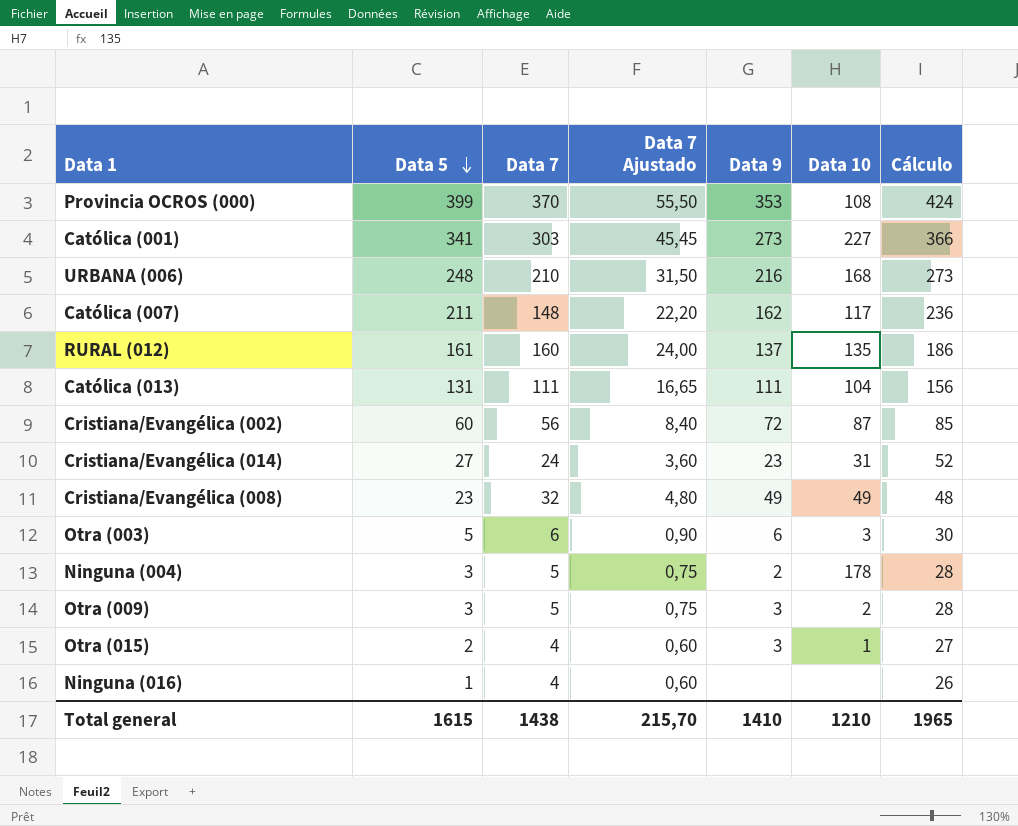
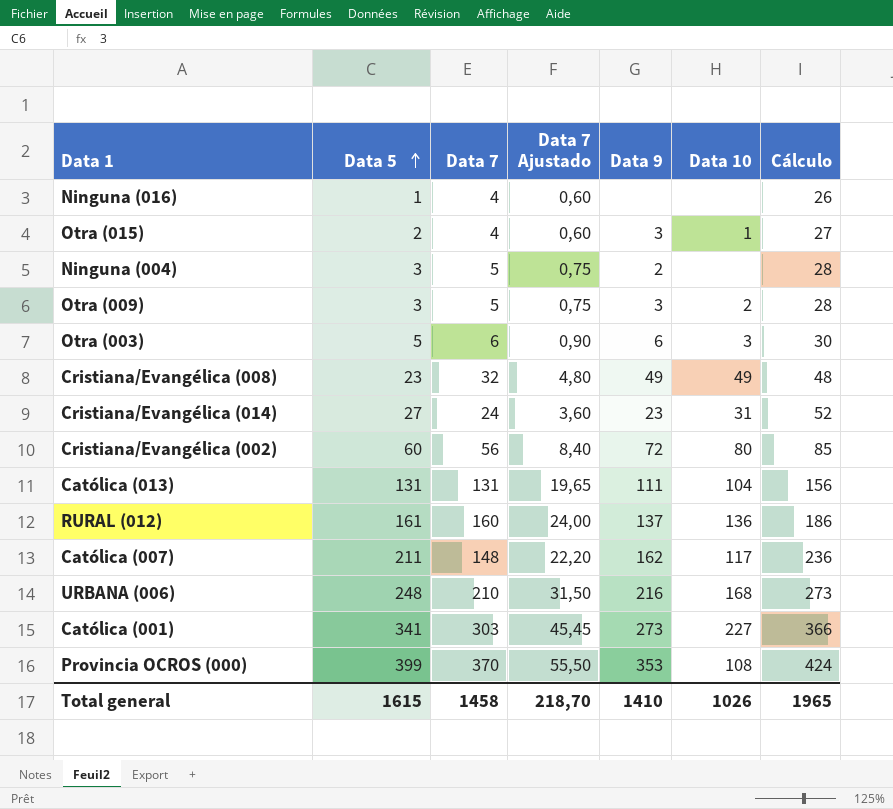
row order: Data 5 descending -> Data 5 ascending
Ninguna (004) | Data 10: 178 -> none
Cristiana/Evangélica (002) | Data 10: 87 -> 80
Católica (013) | Data 7: 111 -> 131
Católica (013) | Data 7 Ajustado: 16,65 -> 19,65
RURAL (012) | Data 10: 135 -> 136
Total general | Data 7: 1438 -> 1458
Total general | Data 7 Ajustado: 215,70 -> 218,70
Total general | Data 10: 1210 -> 1026

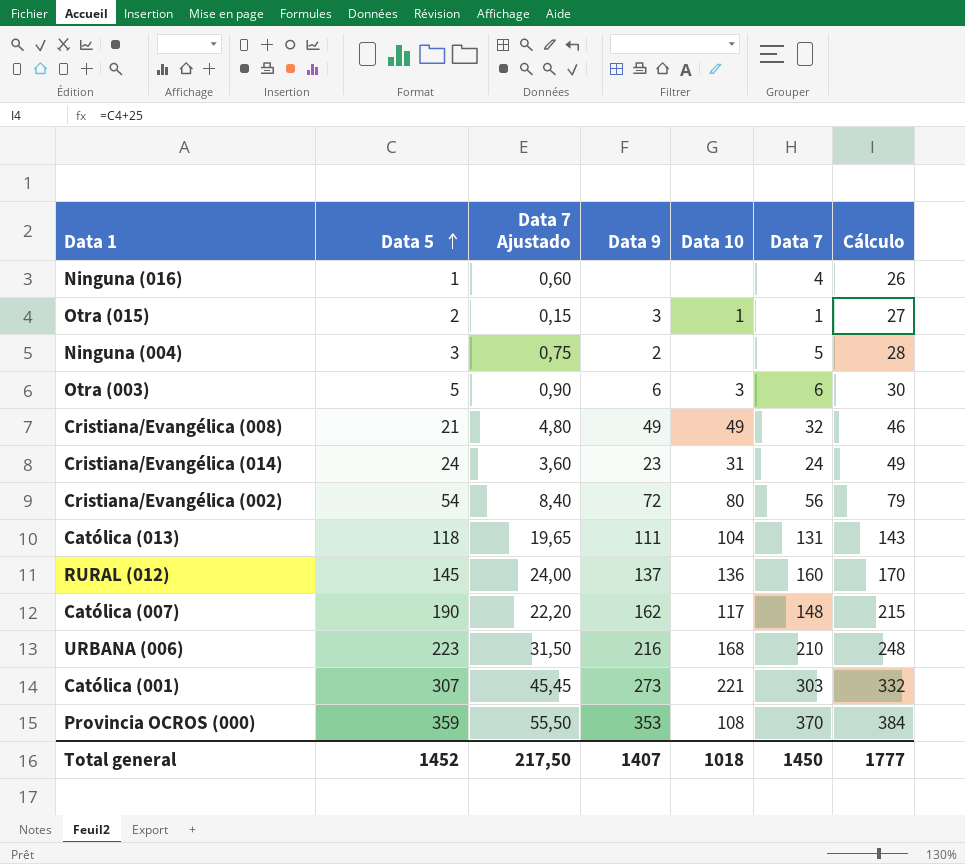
column Data 7 | position: 3 -> 6
row Otra (009): 3 | 5 | 0,75 | 3 | 2 | 28 -> none
Otra (015) | Data 7 Ajustado: 0,60 -> 0,15
Otra (015) | Data 7: 4 -> 1
Cristiana/Evangélica (008) | Data 5: 23 -> 21
Cristiana/Evangélica (008) | Cálculo: 48 -> 46
Cristiana/Evangélica (014) | Data 5: 27 -> 24
Cristiana/Evangélica (014) | Cálculo: 52 -> 49
Cristiana/Evangélica (002) | Data 5: 60 -> 54
Cristiana/Evangélica (002) | Cálculo: 85 -> 79
Católica (013) | Data 5: 131 -> 118
Católica (013) | Cálculo: 156 -> 143
RURAL (012) | Data 5: 161 -> 145
RURAL (012) | Cálculo: 186 -> 170
Católica (007) | Data 5: 211 -> 190
Católica (007) | Cálculo: 236 -> 215
URBANA (006) | Data 5: 248 -> 223
URBANA (006) | Cálculo: 273 -> 248
Católica (001) | Data 5: 341 -> 307
Católica (001) | Data 10: 227 -> 221
Católica (001) | Cálculo: 366 -> 332
Provincia OCROS (000) | Data 5: 399 -> 359
Provincia OCROS (000) | Cálculo: 424 -> 384
Total general | Data 5: 1615 -> 1452
Total general | Data 7 Ajustado: 218,70 -> 217,50
Total general | Data 9: 1410 -> 1407
Total general | Data 10: 1026 -> 1018
Total general | Data 7: 1458 -> 1450
Total general | Cálculo: 1965 -> 1777

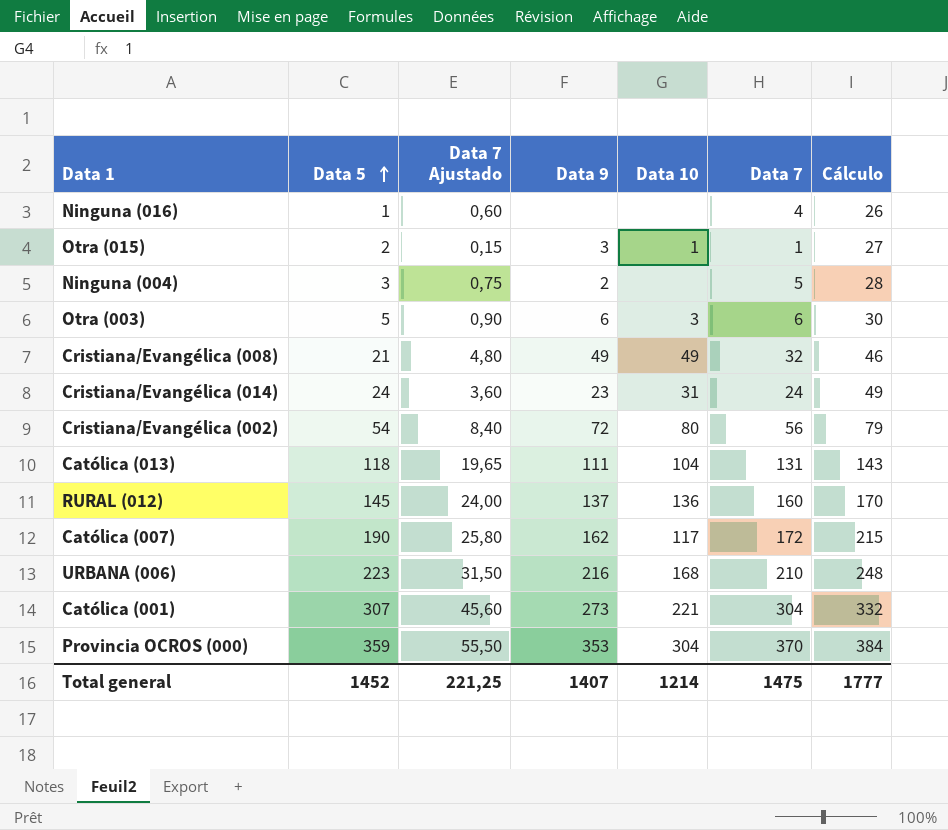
Católica (007) | Data 7 Ajustado: 22,20 -> 25,80
Católica (007) | Data 7: 148 -> 172
Católica (001) | Data 7 Ajustado: 45,45 -> 45,60
Católica (001) | Data 7: 303 -> 304
Provincia OCROS (000) | Data 10: 108 -> 304
Total general | Data 7 Ajustado: 217,50 -> 221,25
Total general | Data 10: 1018 -> 1214
Total general | Data 7: 1450 -> 1475

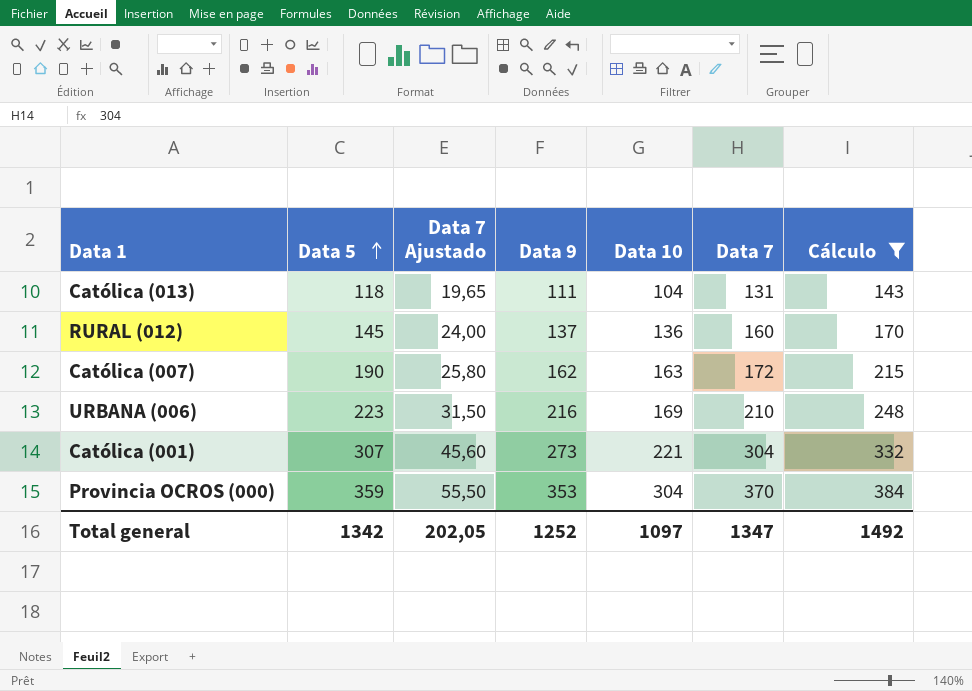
filter: none -> Cálculo >= 143
Católica (007) | Data 10: 117 -> 163
URBANA (006) | Data 10: 168 -> 169
Total general | Data 5: 1452 -> 1342
Total general | Data 7 Ajustado: 221,25 -> 202,05
Total general | Data 9: 1407 -> 1252
Total general | Data 10: 1214 -> 1097
Total general | Data 7: 1475 -> 1347
Total general | Cálculo: 1777 -> 1492

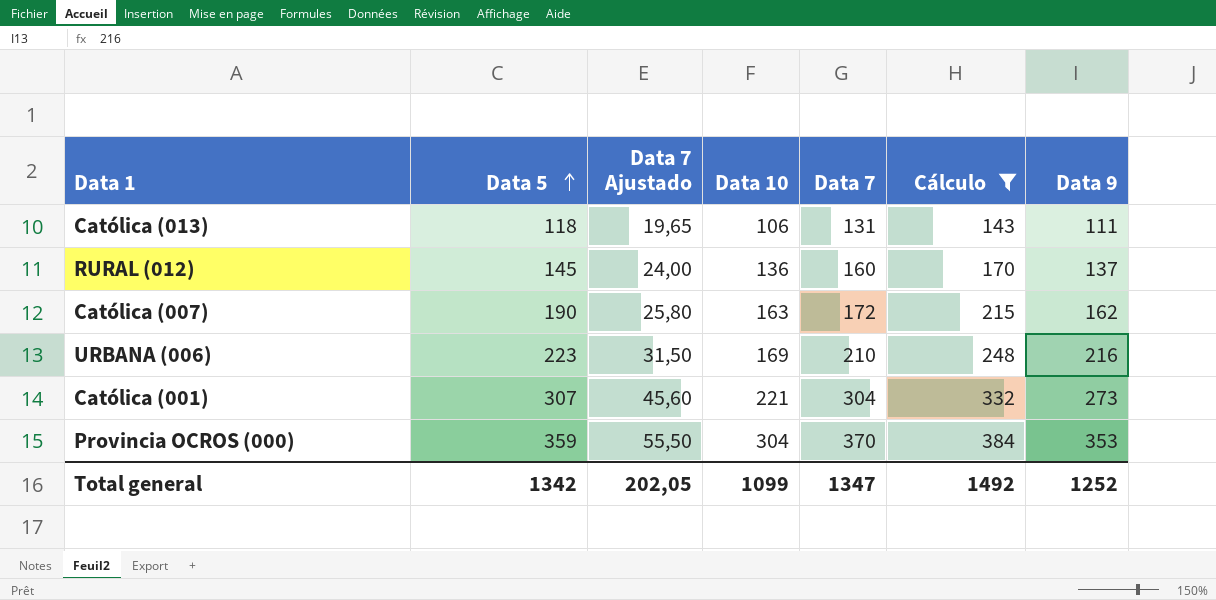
column Data 9 | position: 4 -> 7
Católica (013) | Data 10: 104 -> 106
Total general | Data 10: 1097 -> 1099

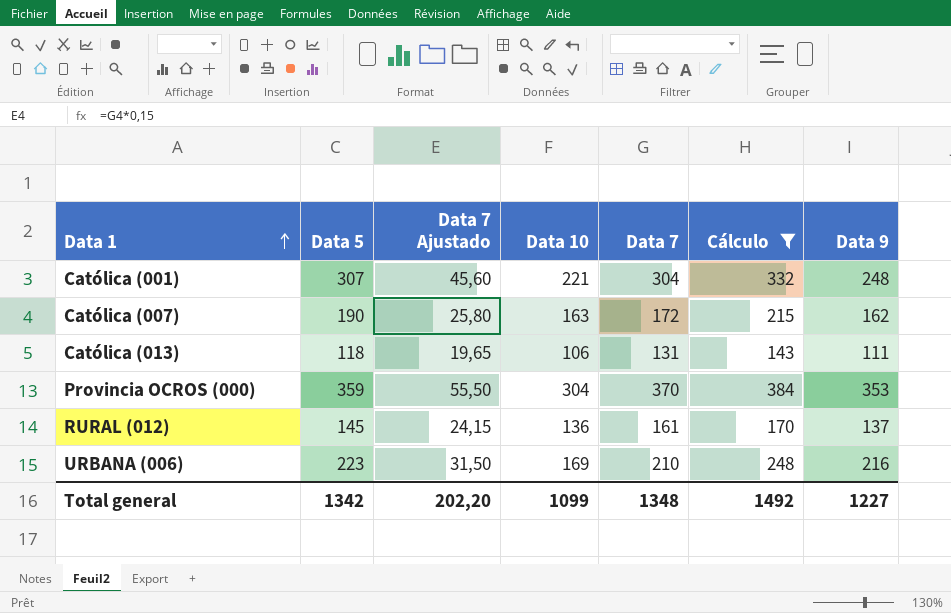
row order: Data 5 ascending -> Data 1 ascending
Católica (001) | Data 9: 273 -> 248
RURAL (012) | Data 7 Ajustado: 24,00 -> 24,15
RURAL (012) | Data 7: 160 -> 161
Total general | Data 7 Ajustado: 202,05 -> 202,20
Total general | Data 7: 1347 -> 1348
Total general | Data 9: 1252 -> 1227

